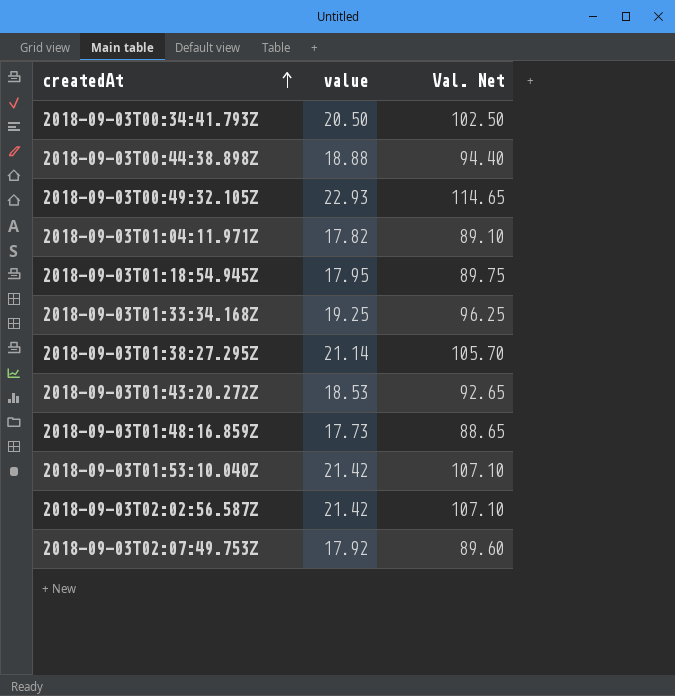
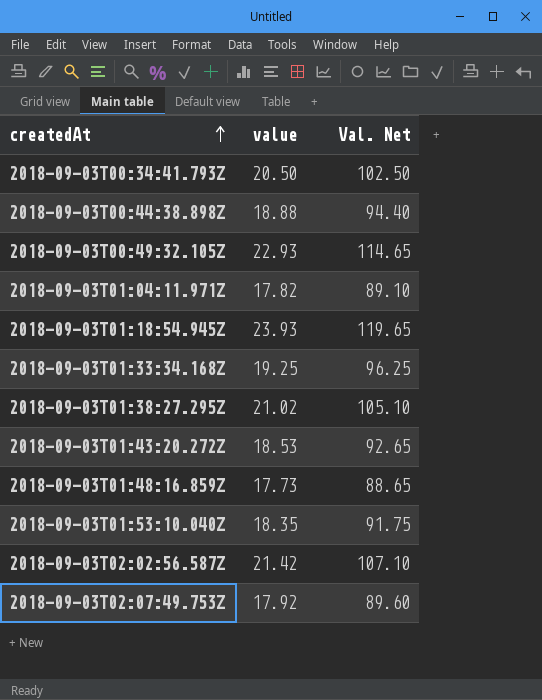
2018-09-03T01:18:54.945Z | value: 17.95 -> 23.93
2018-09-03T01:18:54.945Z | Val. Net: 89.75 -> 119.65
2018-09-03T01:38:27.295Z | value: 21.14 -> 21.02
2018-09-03T01:38:27.295Z | Val. Net: 105.70 -> 105.10
2018-09-03T01:53:10.040Z | value: 21.42 -> 18.35
2018-09-03T01:53:10.040Z | Val. Net: 107.10 -> 91.75

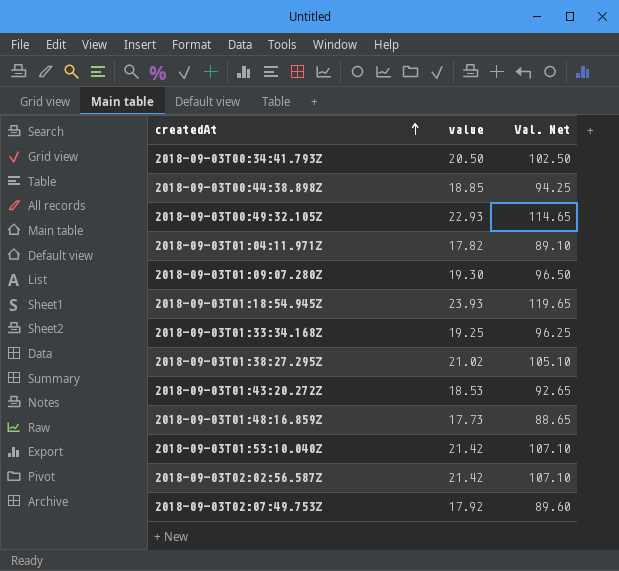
2018-09-03T00:44:38.898Z | value: 18.88 -> 18.85
2018-09-03T00:44:38.898Z | Val. Net: 94.40 -> 94.25
row 2018-09-03T01:09:07.280Z: none -> 19.30 | 96.50
2018-09-03T01:53:10.040Z | value: 18.35 -> 21.42
2018-09-03T01:53:10.040Z | Val. Net: 91.75 -> 107.10

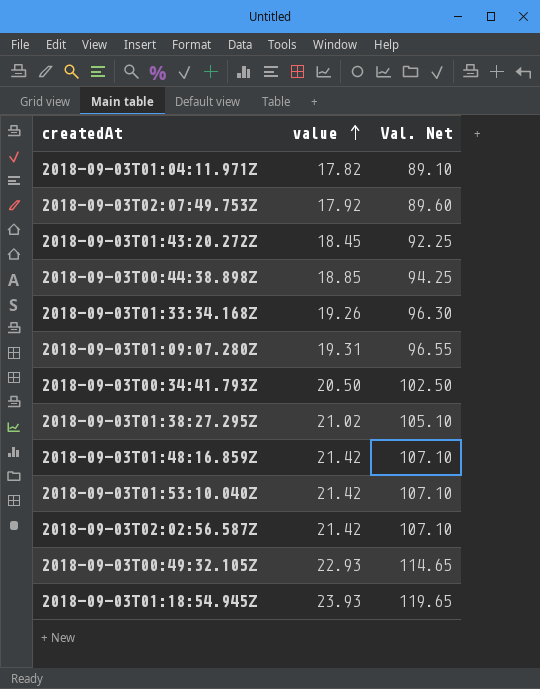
row order: createdAt ascending -> value ascending
2018-09-03T01:43:20.272Z | value: 18.53 -> 18.45
2018-09-03T01:43:20.272Z | Val. Net: 92.65 -> 92.25
2018-09-03T01:33:34.168Z | value: 19.25 -> 19.26
2018-09-03T01:33:34.168Z | Val. Net: 96.25 -> 96.30
2018-09-03T01:09:07.280Z | value: 19.30 -> 19.31
2018-09-03T01:09:07.280Z | Val. Net: 96.50 -> 96.55
2018-09-03T01:48:16.859Z | value: 17.73 -> 21.42
2018-09-03T01:48:16.859Z | Val. Net: 88.65 -> 107.10

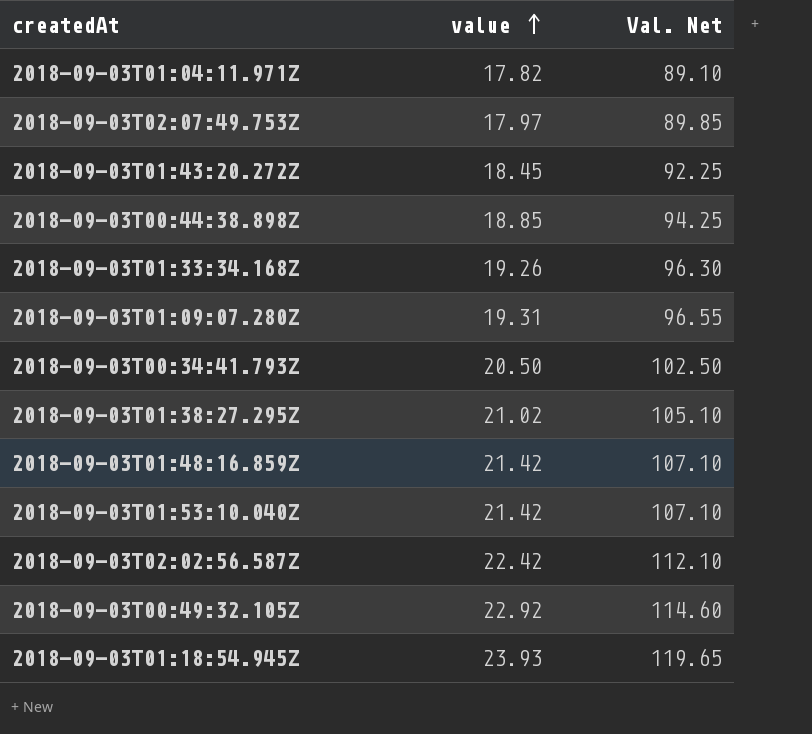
2018-09-03T02:07:49.753Z | value: 17.92 -> 17.97
2018-09-03T02:07:49.753Z | Val. Net: 89.60 -> 89.85
2018-09-03T02:02:56.587Z | value: 21.42 -> 22.42
2018-09-03T02:02:56.587Z | Val. Net: 107.10 -> 112.10
2018-09-03T00:49:32.105Z | value: 22.93 -> 22.92
2018-09-03T00:49:32.105Z | Val. Net: 114.65 -> 114.60

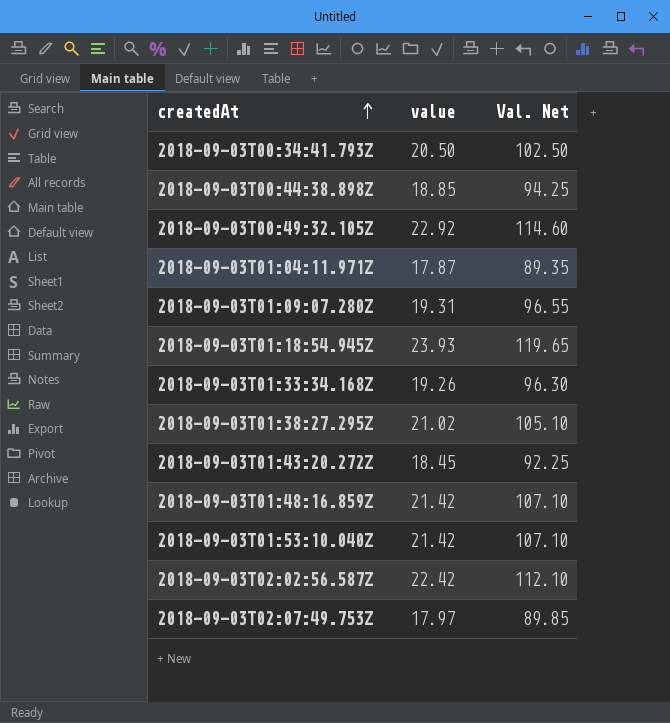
row order: value ascending -> createdAt ascending
2018-09-03T01:04:11.971Z | value: 17.82 -> 17.87
2018-09-03T01:04:11.971Z | Val. Net: 89.10 -> 89.35

